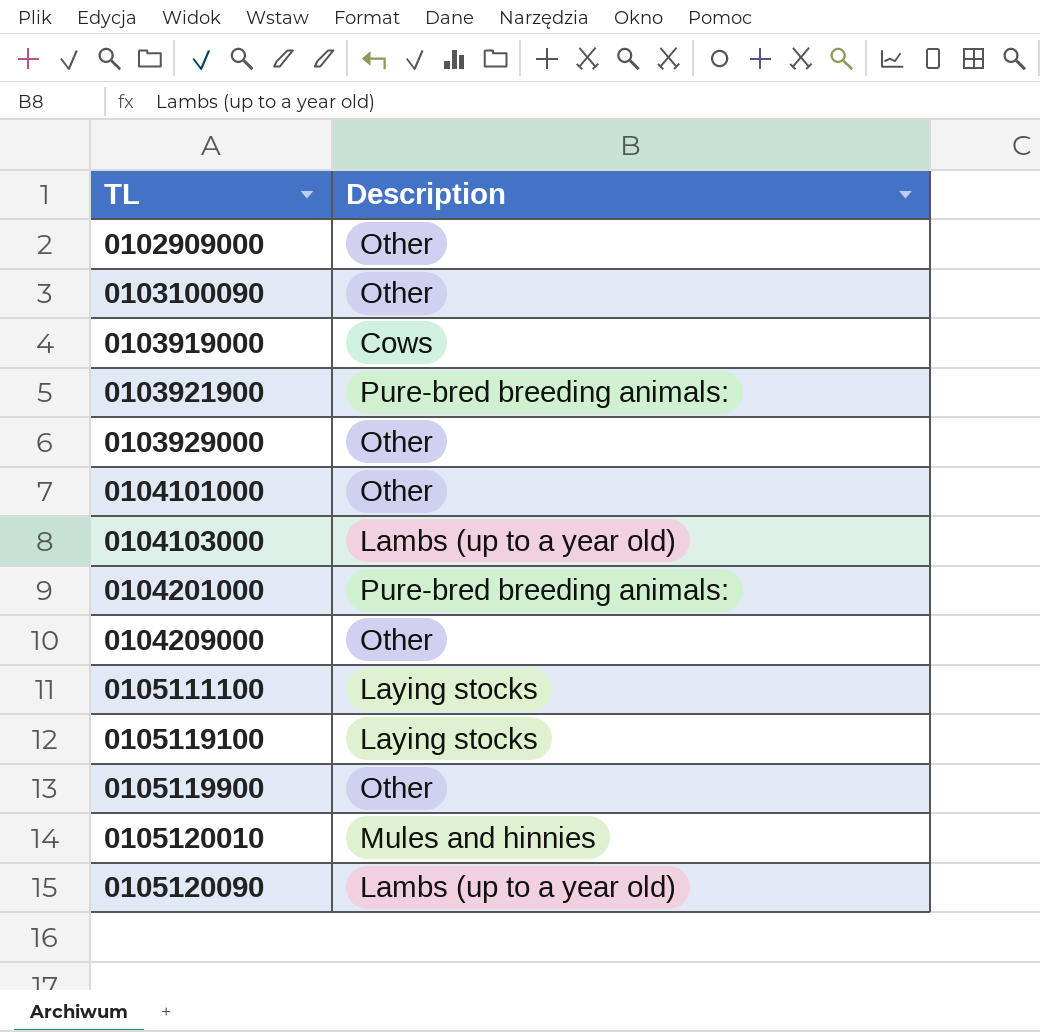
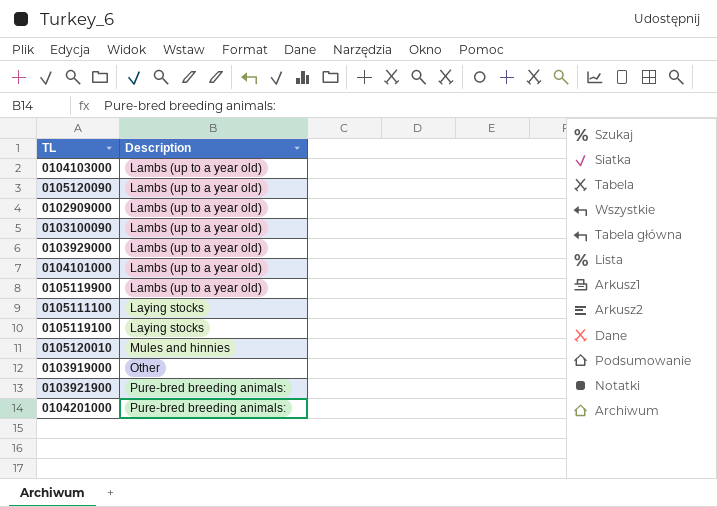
row order: TL ascending -> Description ascending
row 0104209000: Other -> none
0102909000 | Description: Other -> Lambs (up to a year old)
0103100090 | Description: Other -> Lambs (up to a year old)
0103929000 | Description: Other -> Lambs (up to a year old)
0104101000 | Description: Other -> Lambs (up to a year old)
0105119900 | Description: Other -> Lambs (up to a year old)
0103919000 | Description: Cows -> Other

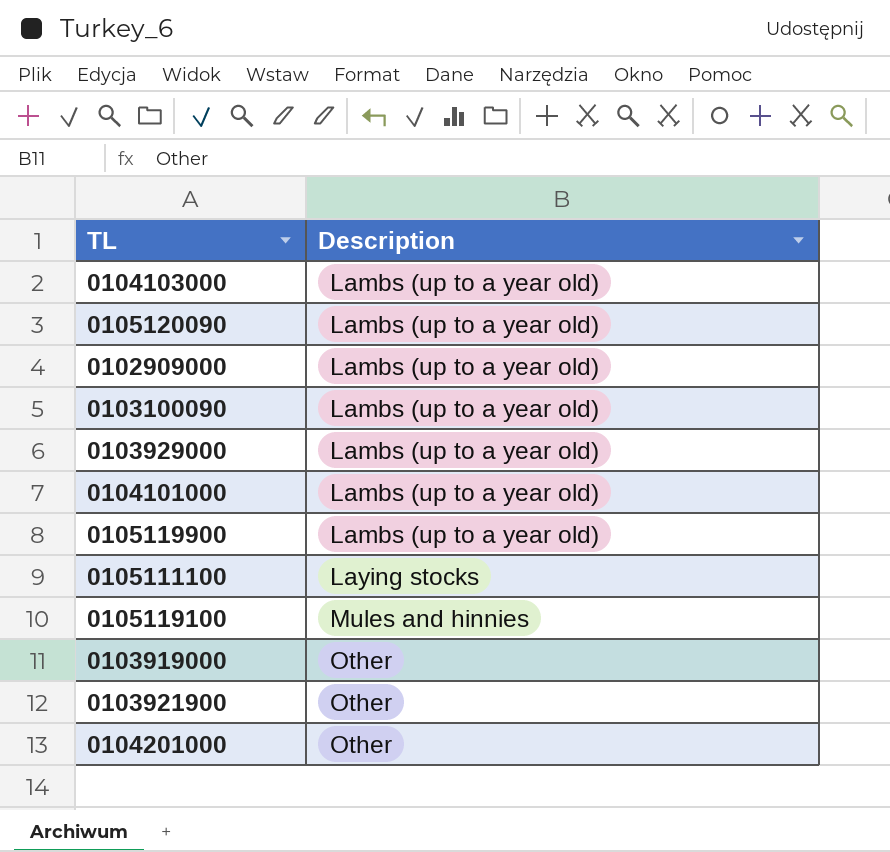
row 0105120010: Mules and hinnies -> none
0105119100 | Description: Laying stocks -> Mules and hinnies
0103921900 | Description: Pure-bred breeding animals: -> Other
0104201000 | Description: Pure-bred breeding animals: -> Other

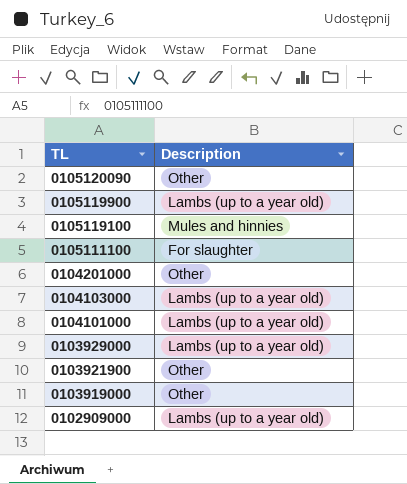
row order: Description ascending -> TL descending
row 0103100090: Lambs (up to a year old) -> none
0105120090 | Description: Lambs (up to a year old) -> Other
0105111100 | Description: Laying stocks -> For slaughter

